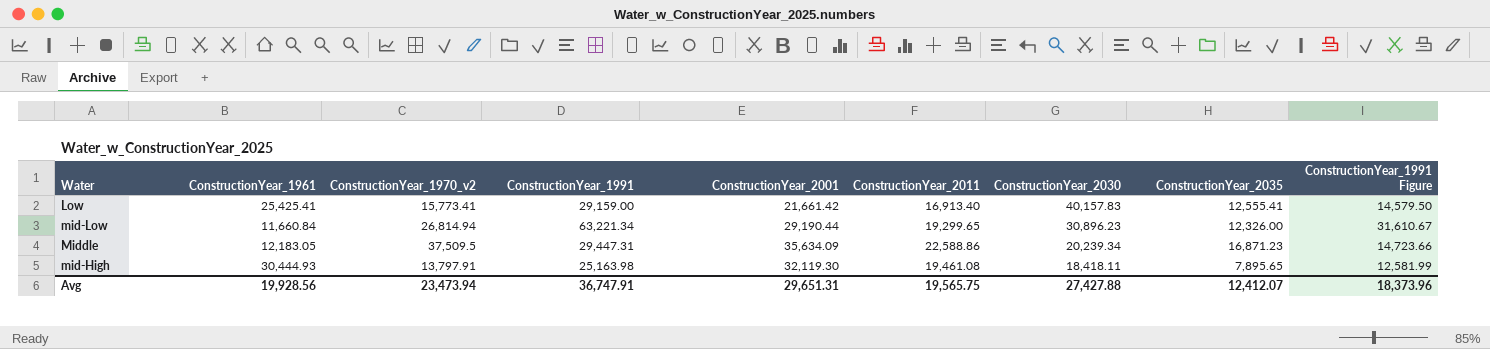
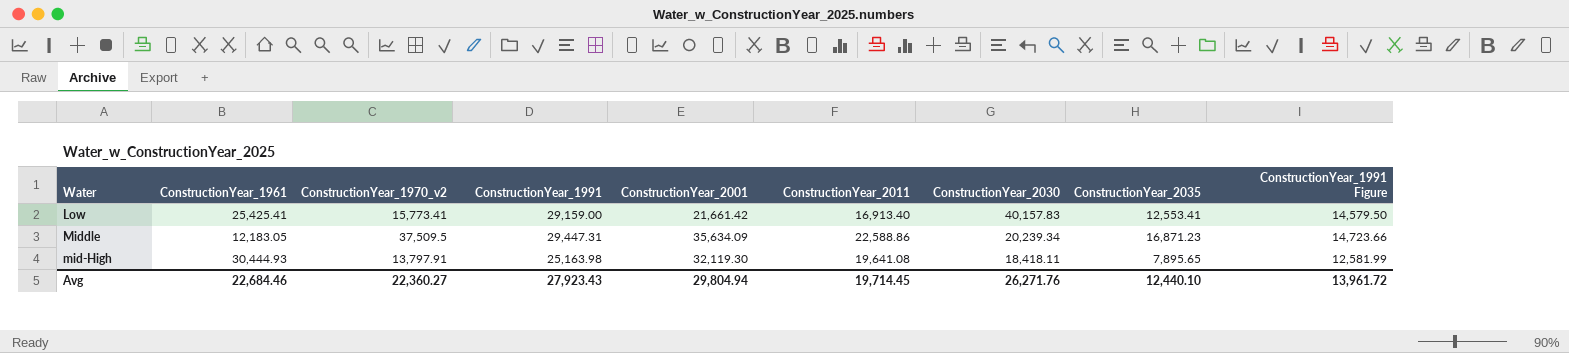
row mid-Low: 11,660.84 | 26,814.94 | 63,221.34 | 29,190.44 | 19,299.65 | 30,896.23 | 12,326.00 | 31,610.67 -> none
Low | ConstructionYear_2035: 12,555.41 -> 12,553.41
mid-High | ConstructionYear_2011: 19,461.08 -> 19,641.08
Avg | ConstructionYear_1961: 19,928.56 -> 22,684.46
Avg | ConstructionYear_1970_v2: 23,473.94 -> 22,360.27
Avg | ConstructionYear_1991: 36,747.91 -> 27,923.43
Avg | ConstructionYear_2001: 29,651.31 -> 29,804.94
Avg | ConstructionYear_2011: 19,565.75 -> 19,714.45
Avg | ConstructionYear_2030: 27,427.88 -> 26,271.76
Avg | ConstructionYear_2035: 12,412.07 -> 12,440.10
Avg | ConstructionYear_1991 Figure: 18,373.96 -> 13,961.72

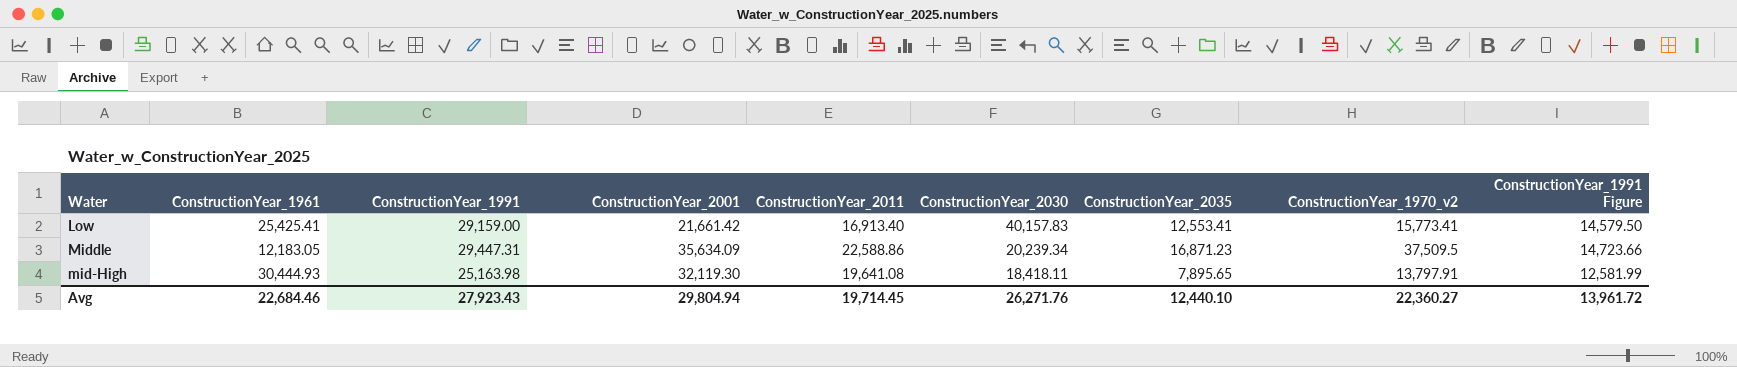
column ConstructionYear_1970_v2 | position: 3 -> 8

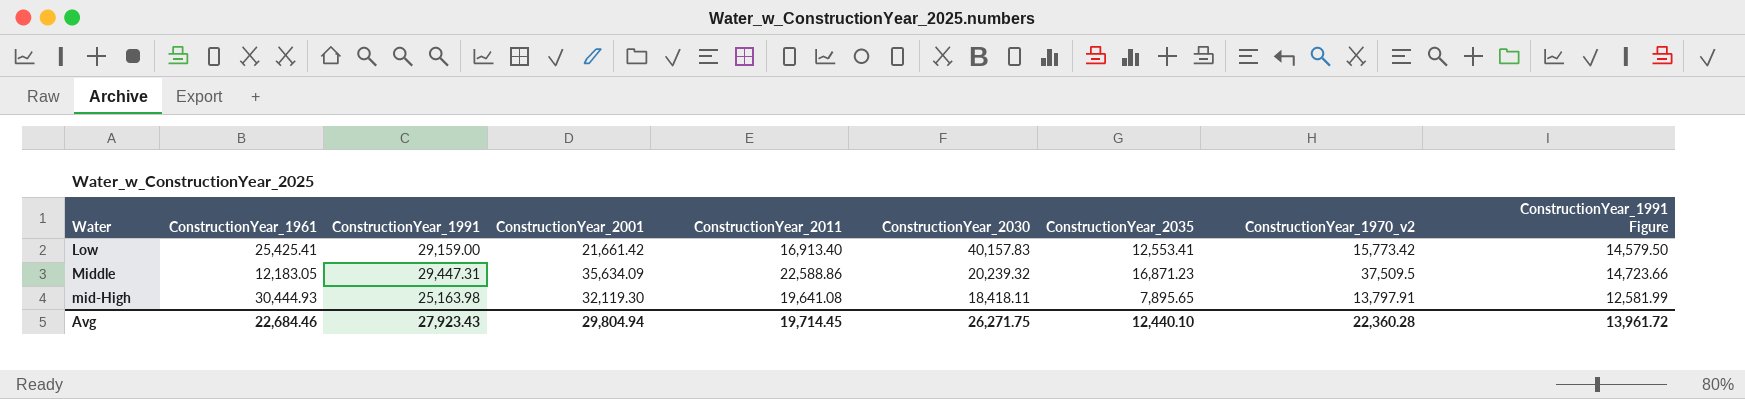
Low | ConstructionYear_1970_v2: 15,773.41 -> 15,773.42
Middle | ConstructionYear_2030: 20,239.34 -> 20,239.32
Avg | ConstructionYear_2030: 26,271.76 -> 26,271.75
Avg | ConstructionYear_1970_v2: 22,360.27 -> 22,360.28

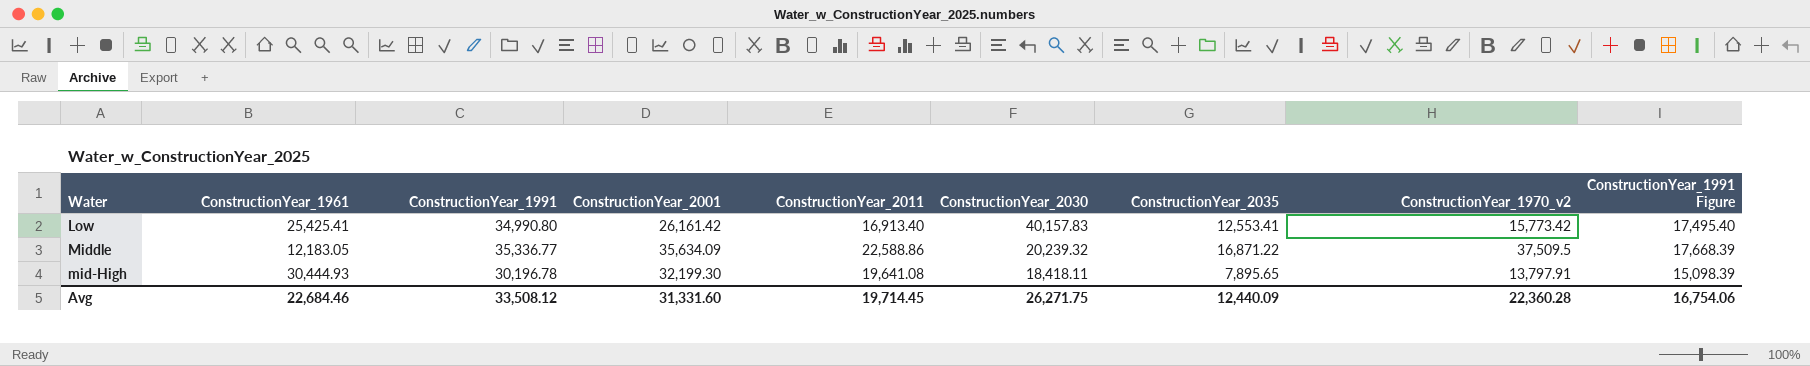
Low | ConstructionYear_1991: 29,159.00 -> 34,990.80
Low | ConstructionYear_2001: 21,661.42 -> 26,161.42
Low | ConstructionYear_1991 Figure: 14,579.50 -> 17,495.40
Middle | ConstructionYear_1991: 29,447.31 -> 35,336.77
Middle | ConstructionYear_2035: 16,871.23 -> 16,871.22
Middle | ConstructionYear_1991 Figure: 14,723.66 -> 17,668.39
mid-High | ConstructionYear_1991: 25,163.98 -> 30,196.78
mid-High | ConstructionYear_2001: 32,119.30 -> 32,199.30
mid-High | ConstructionYear_1991 Figure: 12,581.99 -> 15,098.39
Avg | ConstructionYear_1991: 27,923.43 -> 33,508.12
Avg | ConstructionYear_2001: 29,804.94 -> 31,331.60
Avg | ConstructionYear_2035: 12,440.10 -> 12,440.09
Avg | ConstructionYear_1991 Figure: 13,961.72 -> 16,754.06

